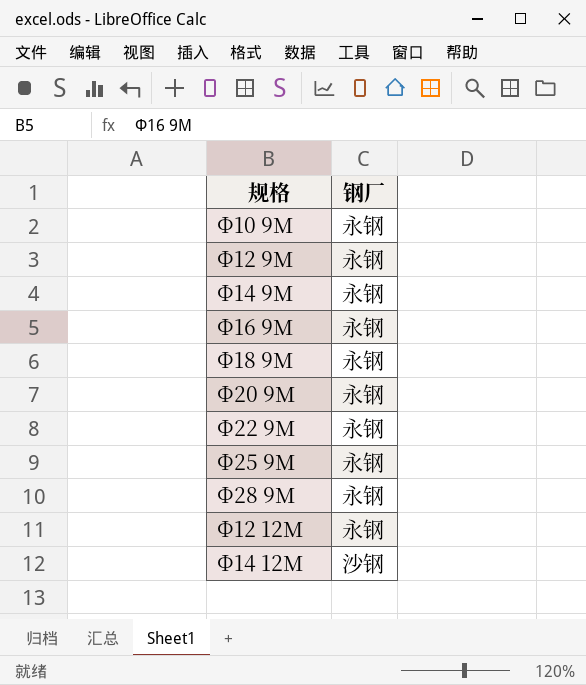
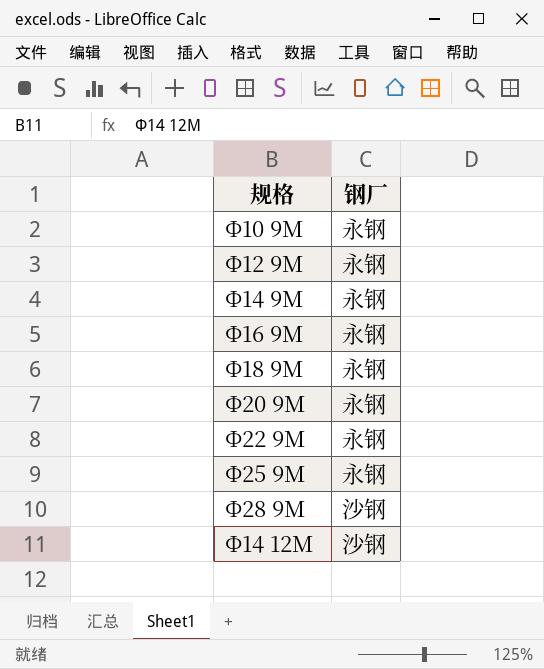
row Φ12 12M: 永钢 -> none
Φ28 9M | 钢厂: 永钢 -> 沙钢

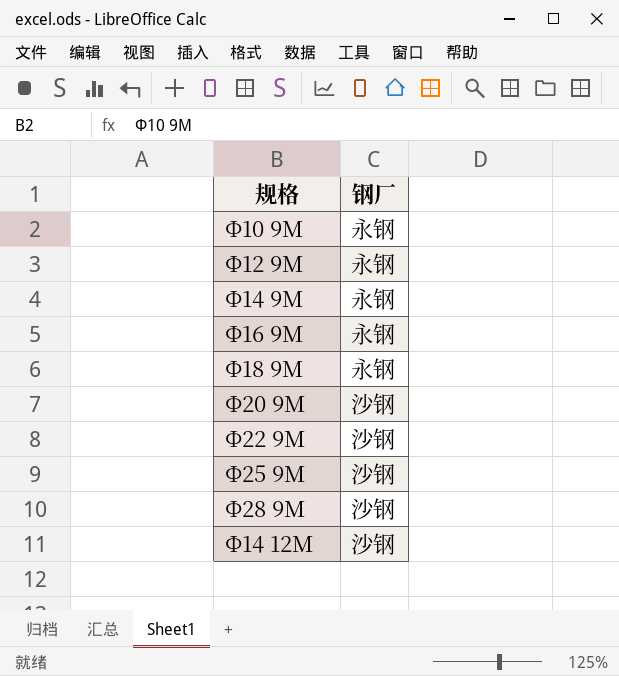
Φ20 9M | 钢厂: 永钢 -> 沙钢
Φ22 9M | 钢厂: 永钢 -> 沙钢
Φ25 9M | 钢厂: 永钢 -> 沙钢

